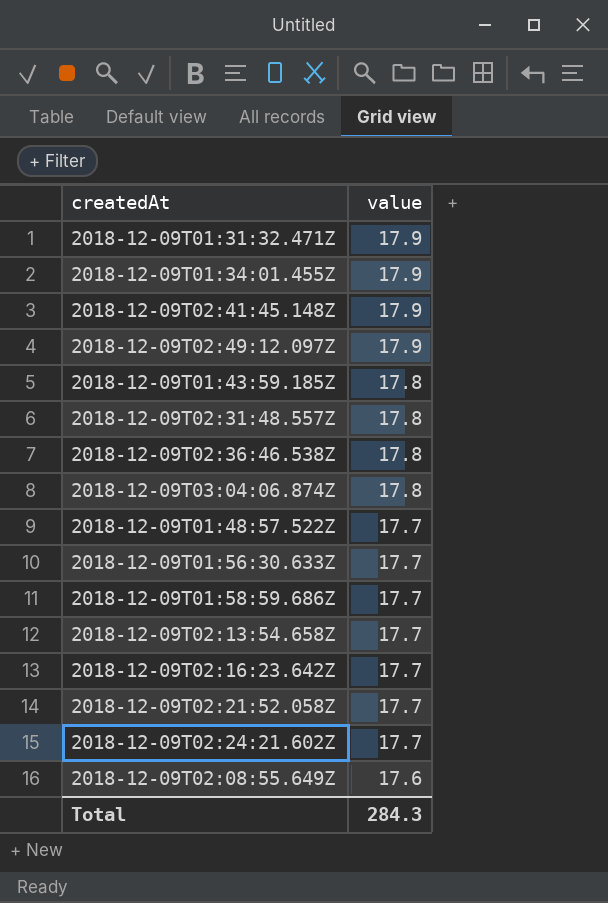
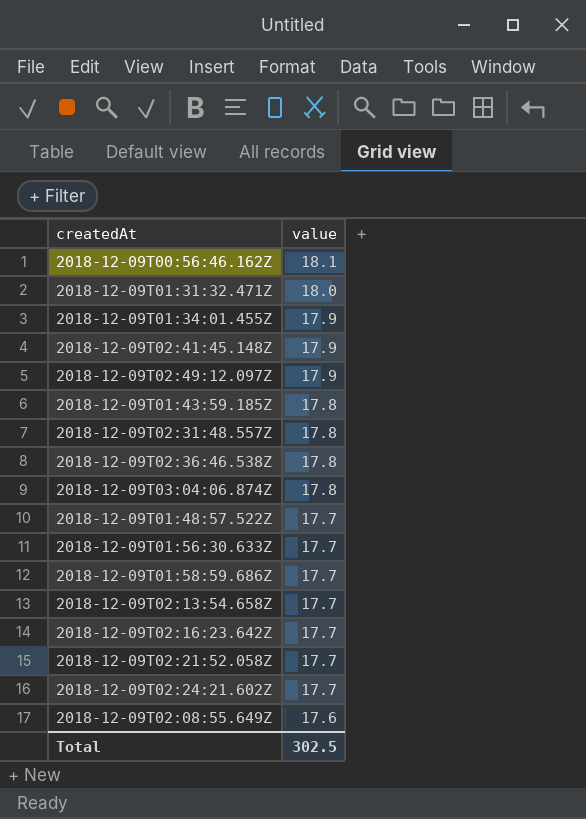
row 2018-12-09T00:56:46.162Z: none -> 18.1
2018-12-09T01:31:32.471Z | value: 17.9 -> 18.0
Total | value: 284.3 -> 302.5

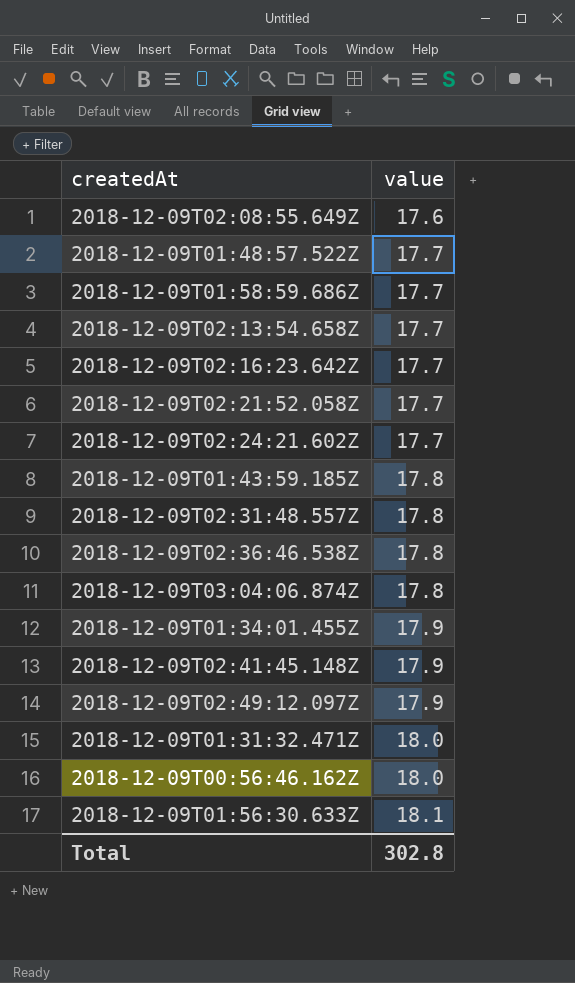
row order: value descending -> value ascending
2018-12-09T00:56:46.162Z | value: 18.1 -> 18.0
2018-12-09T01:56:30.633Z | value: 17.7 -> 18.1
Total | value: 302.5 -> 302.8

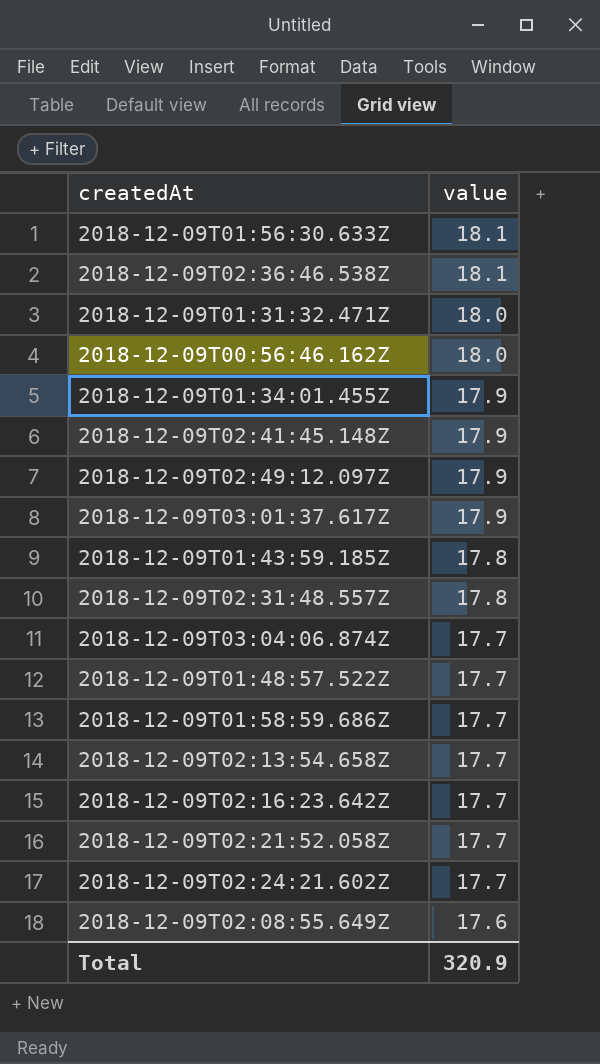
row order: value ascending -> value descending
2018-12-09T02:36:46.538Z | value: 17.8 -> 18.1
row 2018-12-09T03:01:37.617Z: none -> 17.9
2018-12-09T03:04:06.874Z | value: 17.8 -> 17.7
Total | value: 302.8 -> 320.9

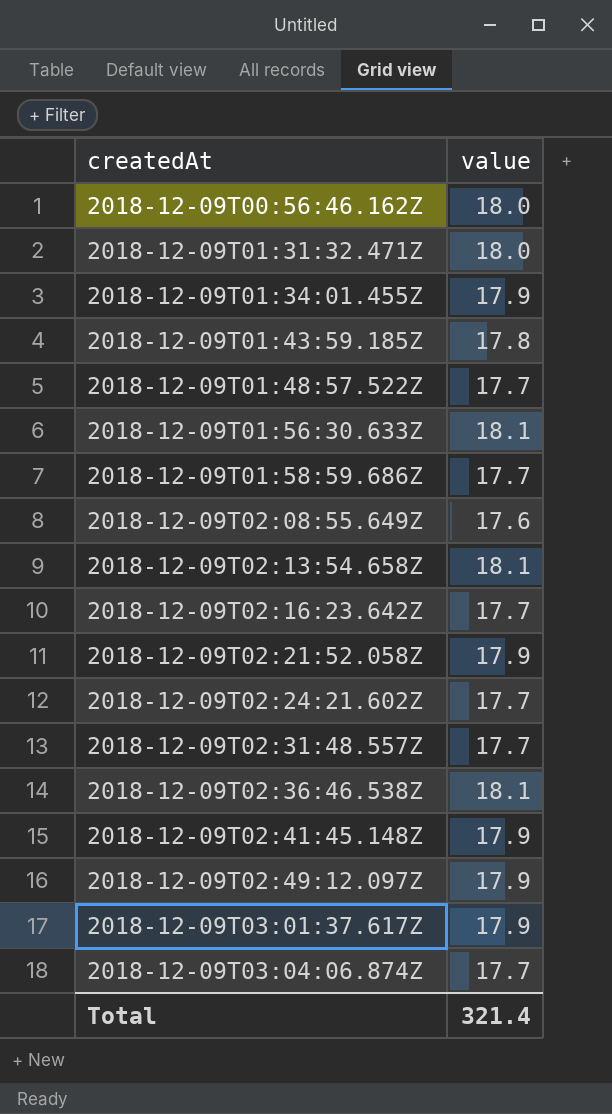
row order: value descending -> createdAt ascending
2018-12-09T02:13:54.658Z | value: 17.7 -> 18.1
2018-12-09T02:21:52.058Z | value: 17.7 -> 17.9
2018-12-09T02:31:48.557Z | value: 17.8 -> 17.7
Total | value: 320.9 -> 321.4

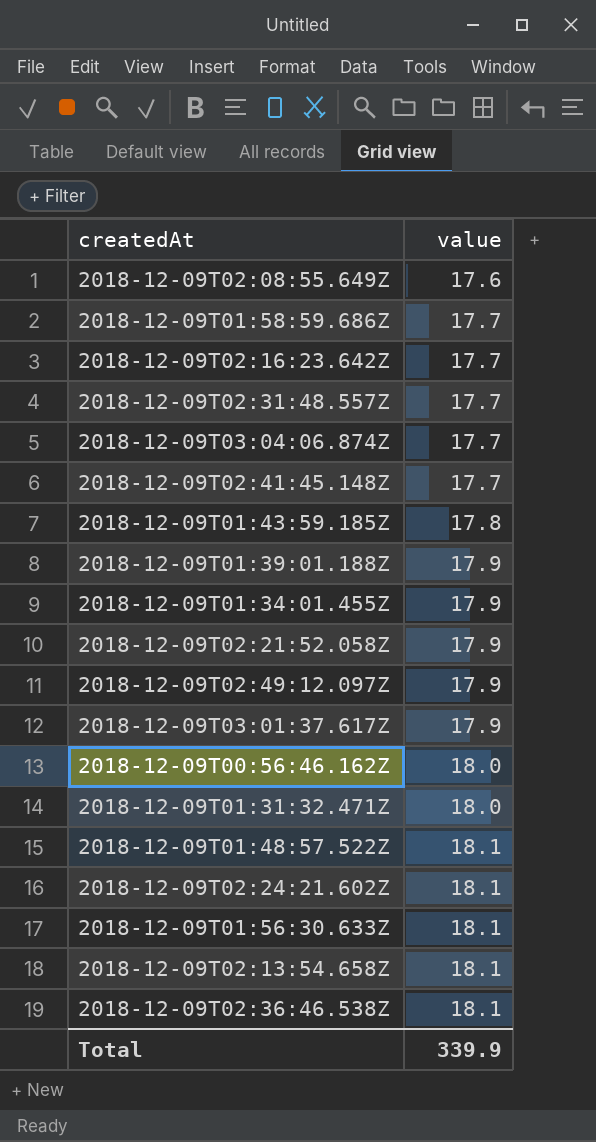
row order: createdAt ascending -> value ascending
2018-12-09T02:41:45.148Z | value: 17.9 -> 17.7
row 2018-12-09T01:39:01.188Z: none -> 17.9
2018-12-09T01:48:57.522Z | value: 17.7 -> 18.1
2018-12-09T02:24:21.602Z | value: 17.7 -> 18.1
Total | value: 321.4 -> 339.9

